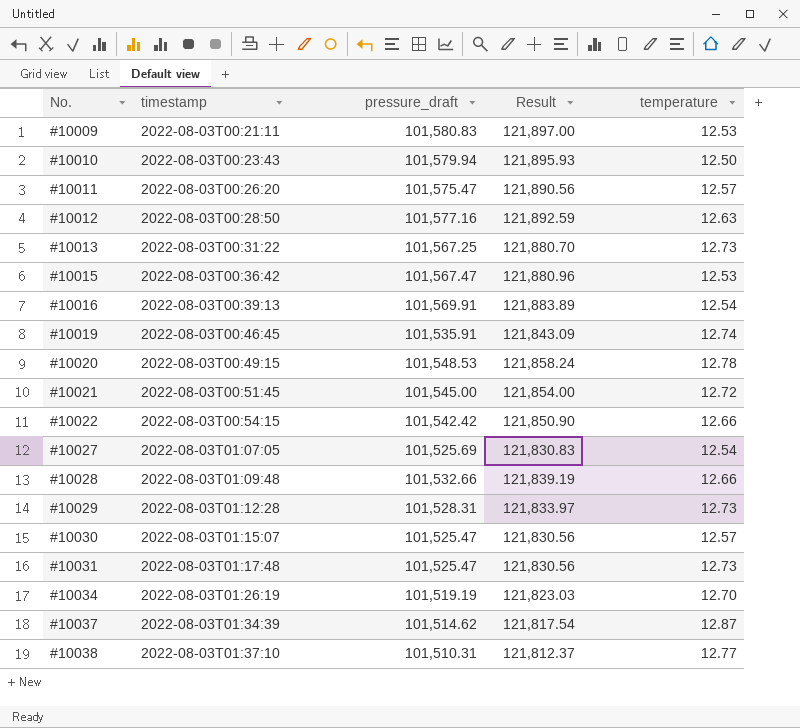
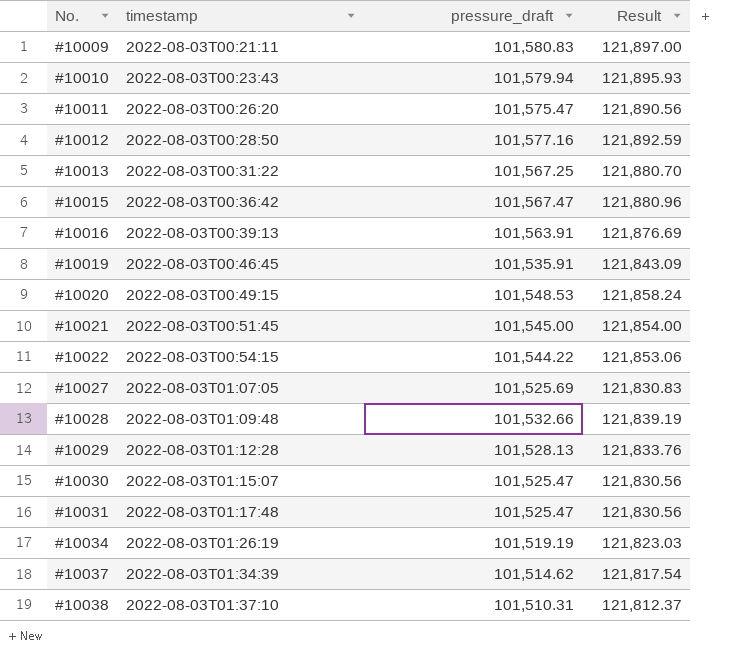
column temperature | position: 5 -> none
#10016 | pressure_draft: 101,569.91 -> 101,563.91
#10016 | Result: 121,883.89 -> 121,876.69
#10022 | pressure_draft: 101,542.42 -> 101,544.22
#10022 | Result: 121,850.90 -> 121,853.06
#10029 | pressure_draft: 101,528.31 -> 101,528.13
#10029 | Result: 121,833.97 -> 121,833.76

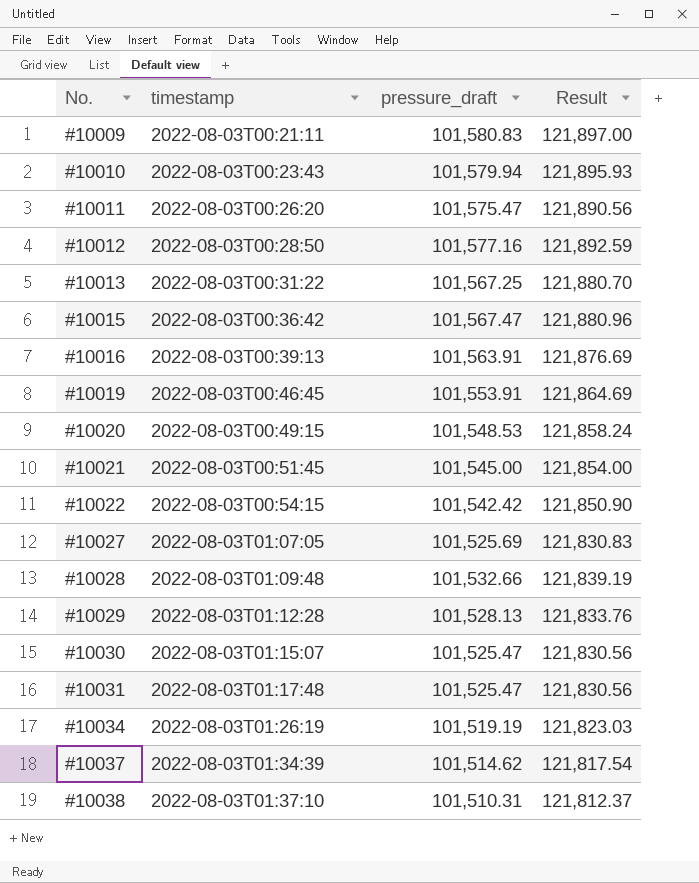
#10019 | pressure_draft: 101,535.91 -> 101,553.91
#10019 | Result: 121,843.09 -> 121,864.69
#10022 | pressure_draft: 101,544.22 -> 101,542.42
#10022 | Result: 121,853.06 -> 121,850.90

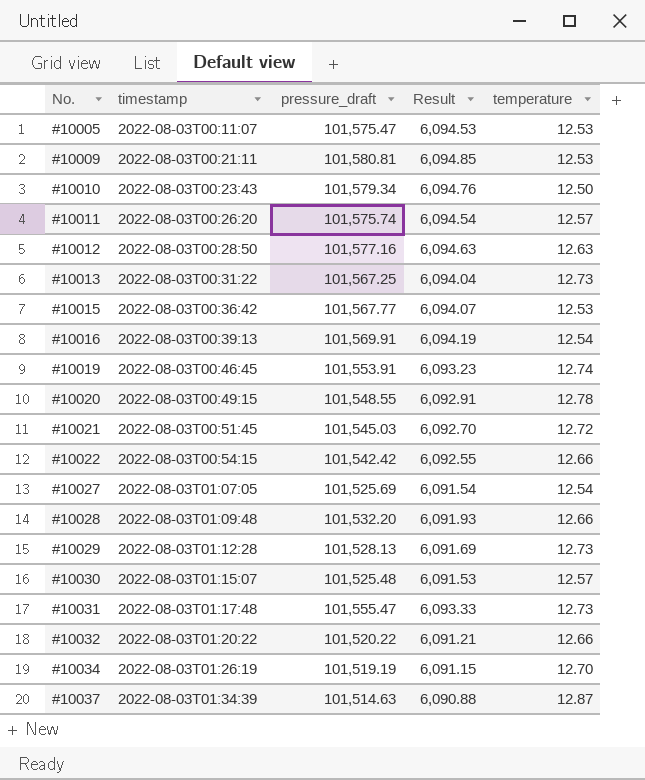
column Result | formula: [pressure_draft] * 1.2 -> [pressure_draft] * 0.06
column temperature | position: none -> 5
row #10038: 2022-08-03T01:37:10 | 101,510.31 | 121,812.37 -> none
row #10005: none -> 2022-08-03T00:11:07 | 101,575.47 | 6,094.53 | 12.53
#10009 | pressure_draft: 101,580.83 -> 101,580.81
#10010 | pressure_draft: 101,579.94 -> 101,579.34
#10011 | pressure_draft: 101,575.47 -> 101,575.74
#10015 | pressure_draft: 101,567.47 -> 101,567.77
#10016 | pressure_draft: 101,563.91 -> 101,569.91
#10020 | pressure_draft: 101,548.53 -> 101,548.55
#10021 | pressure_draft: 101,545.00 -> 101,545.03
#10028 | pressure_draft: 101,532.66 -> 101,532.20
#10030 | pressure_draft: 101,525.47 -> 101,525.48
#10031 | pressure_draft: 101,525.47 -> 101,555.47
row #10032: none -> 2022-08-03T01:20:22 | 101,520.22 | 6,091.21 | 12.66
#10037 | pressure_draft: 101,514.62 -> 101,514.63

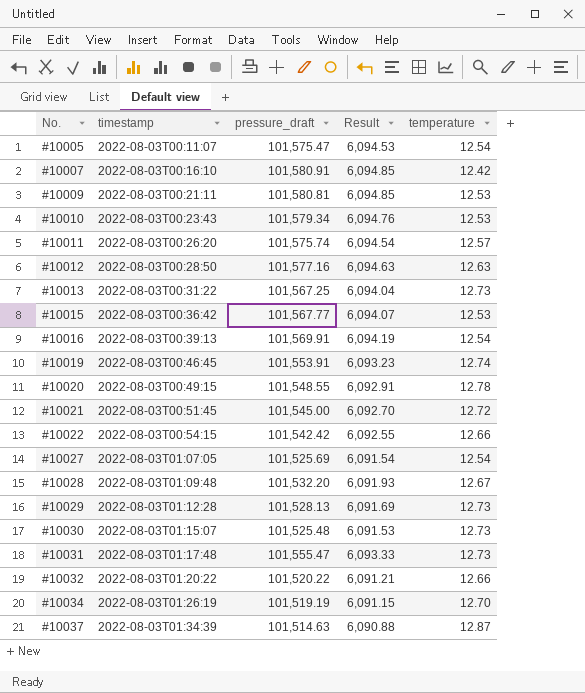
#10005 | temperature: 12.53 -> 12.54
row #10007: none -> 2022-08-03T00:16:10 | 101,580.91 | 6,094.85 | 12.42
#10010 | temperature: 12.50 -> 12.53
#10021 | pressure_draft: 101,545.03 -> 101,545.00
#10028 | temperature: 12.66 -> 12.67
#10030 | temperature: 12.57 -> 12.73

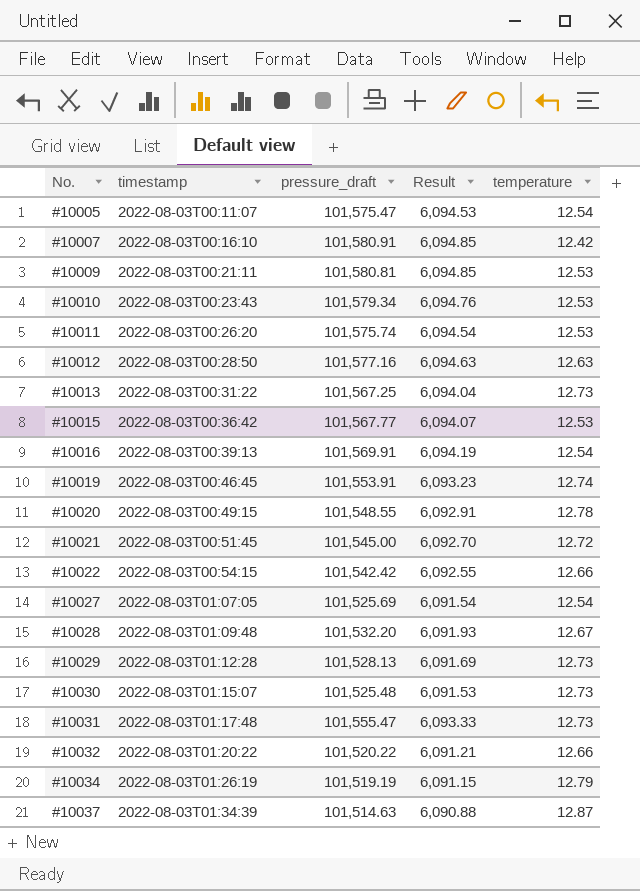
#10011 | temperature: 12.57 -> 12.53
#10034 | temperature: 12.70 -> 12.79

